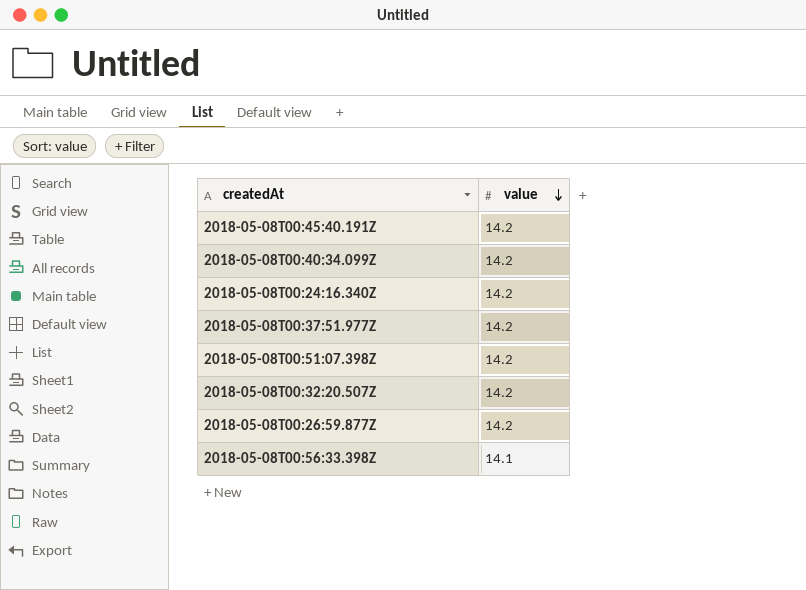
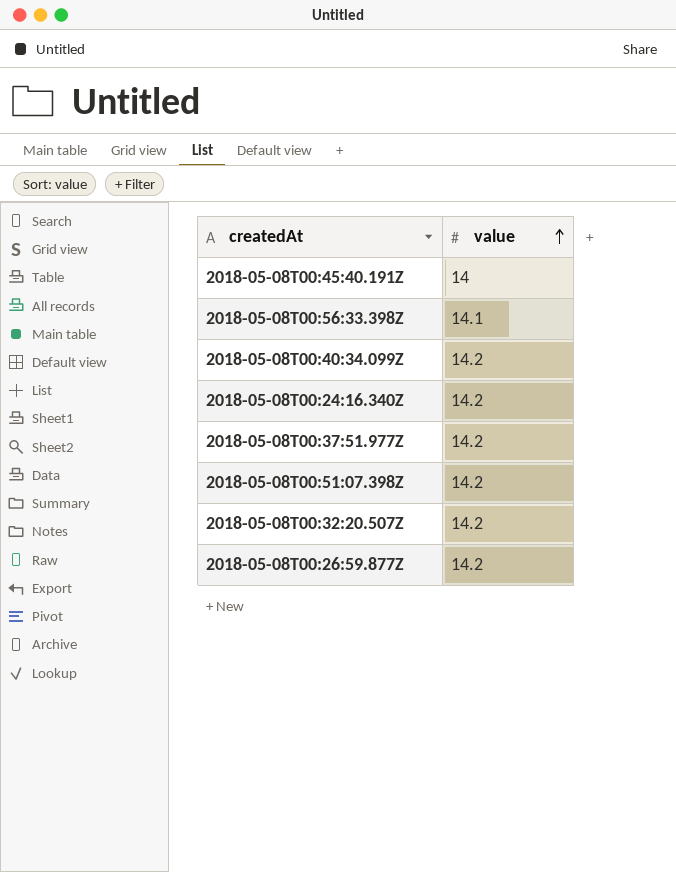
row order: value descending -> value ascending
2018-05-08T00:45:40.191Z | value: 14.2 -> 14

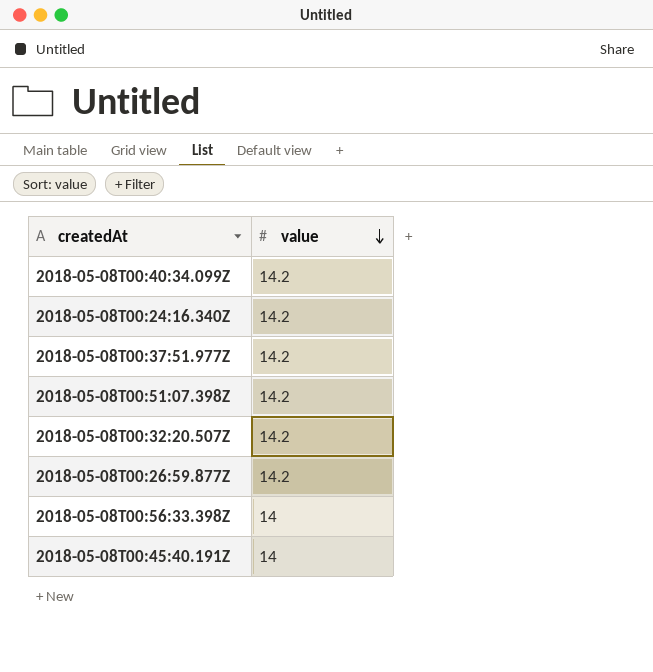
row order: value ascending -> value descending
2018-05-08T00:56:33.398Z | value: 14.1 -> 14

